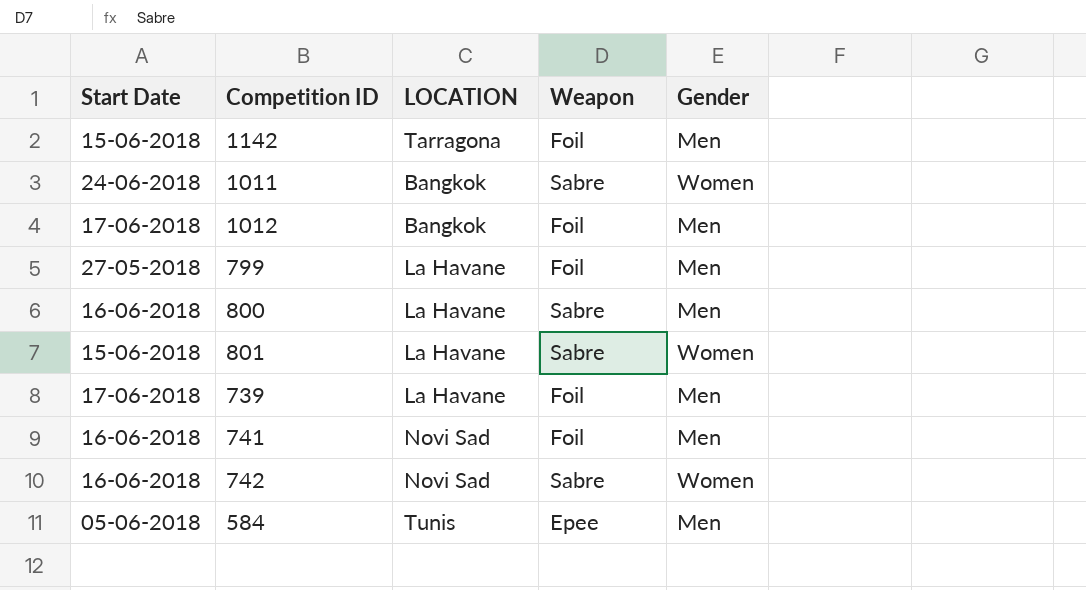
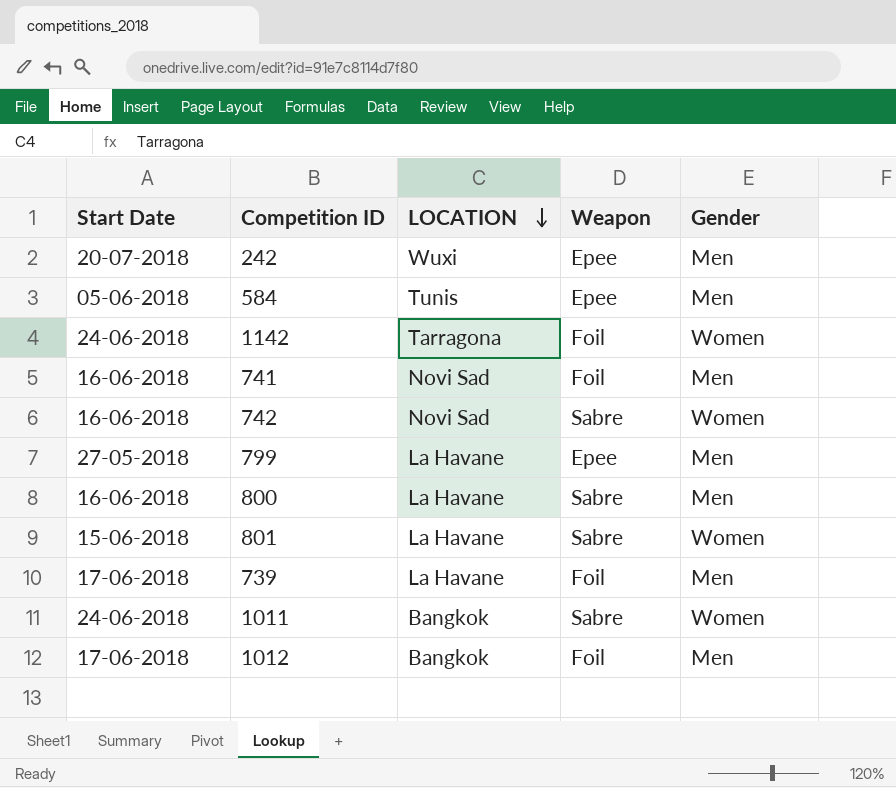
row order: none -> LOCATION descending
row 242: none -> 20-07-2018 | Wuxi | Epee | Men
1142 | Start Date: 15-06-2018 -> 24-06-2018
1142 | Gender: Men -> Women
799 | Weapon: Foil -> Epee

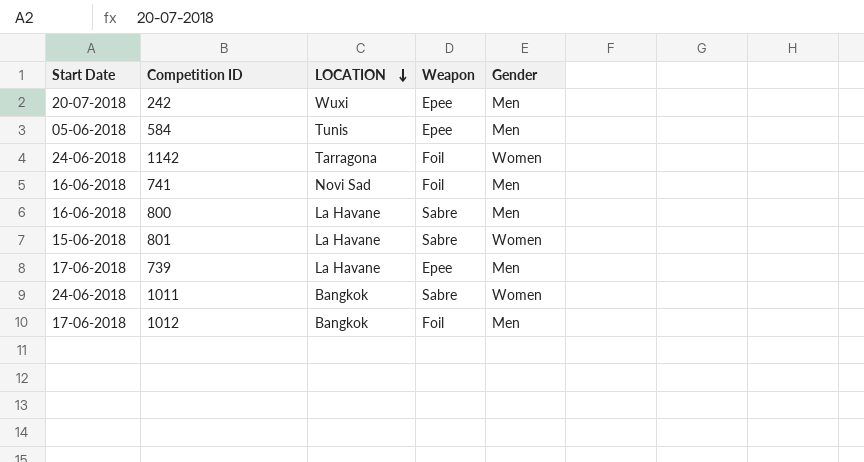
row 742: 16-06-2018 | Novi Sad | Sabre | Women -> none
row 799: 27-05-2018 | La Havane | Epee | Men -> none
739 | Weapon: Foil -> Epee

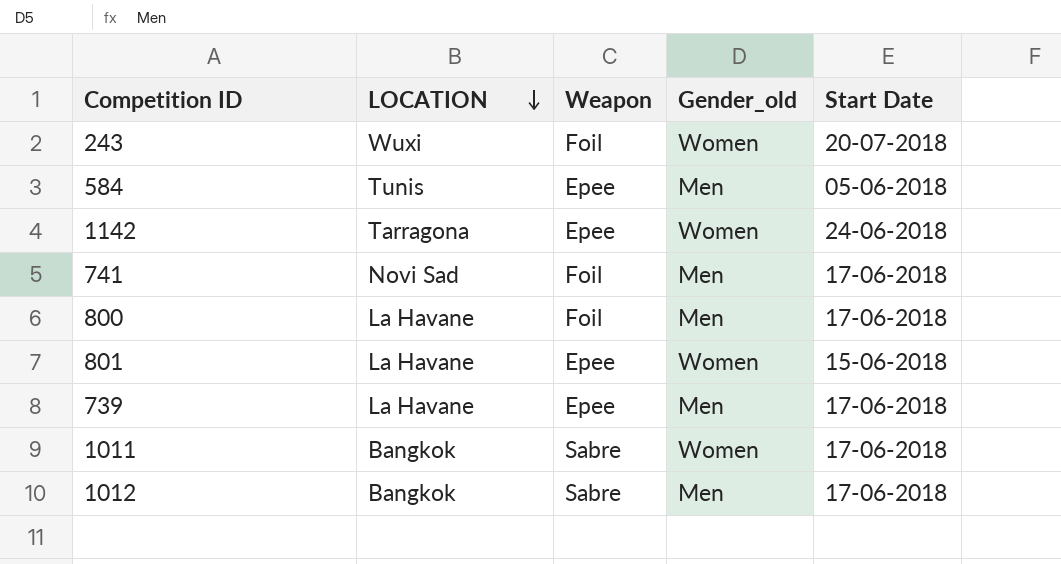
column name: Gender -> Gender_old
column Start Date | position: 1 -> 5
row 242: 20-07-2018 | Wuxi | Epee | Men -> none
row 243: none -> Wuxi | Foil | Women | 20-07-2018
1142 | Weapon: Foil -> Epee
741 | Start Date: 16-06-2018 -> 17-06-2018
800 | Weapon: Sabre -> Foil
800 | Start Date: 16-06-2018 -> 17-06-2018
801 | Weapon: Sabre -> Epee
1011 | Start Date: 24-06-2018 -> 17-06-2018
1012 | Weapon: Foil -> Sabre

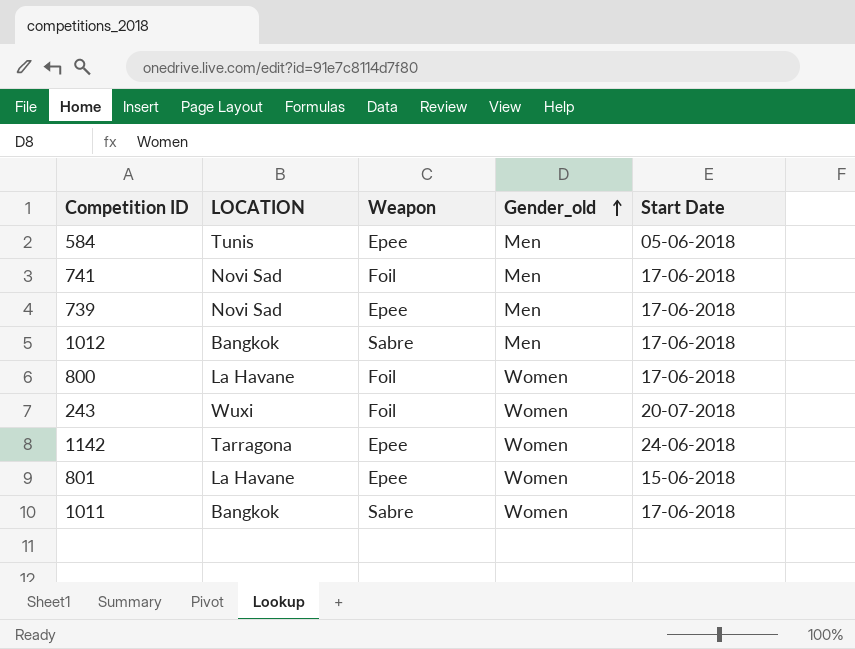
row order: LOCATION descending -> Gender_old ascending
739 | LOCATION: La Havane -> Novi Sad
800 | Gender_old: Men -> Women

